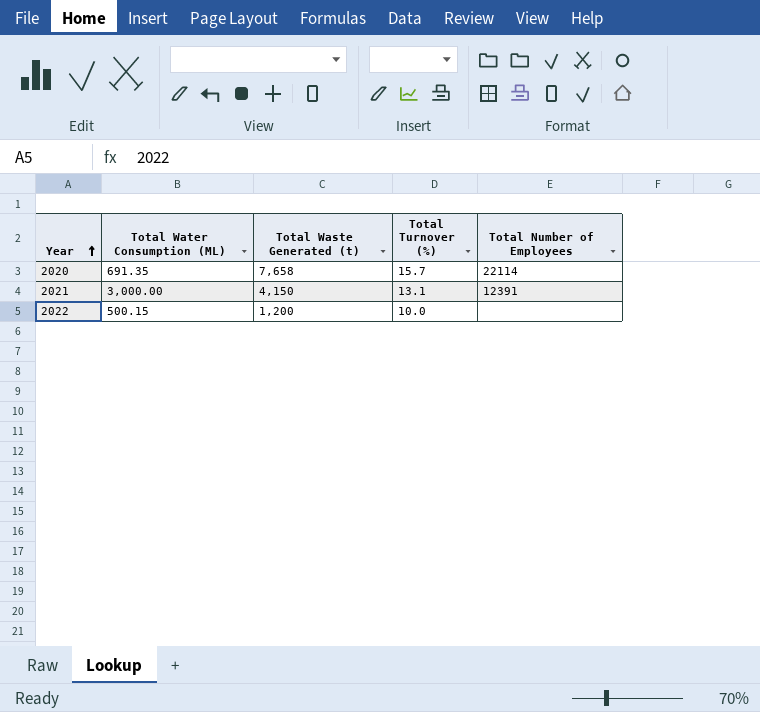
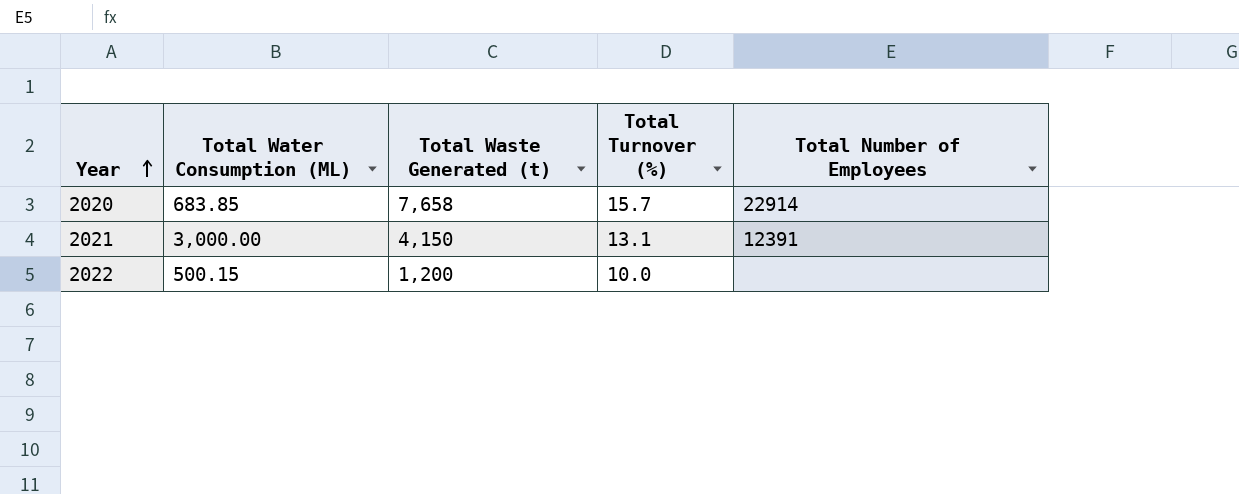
2020 | Total Water Consumption (ML): 691.35 -> 683.85
2020 | Total Number of Employees: 22114 -> 22914

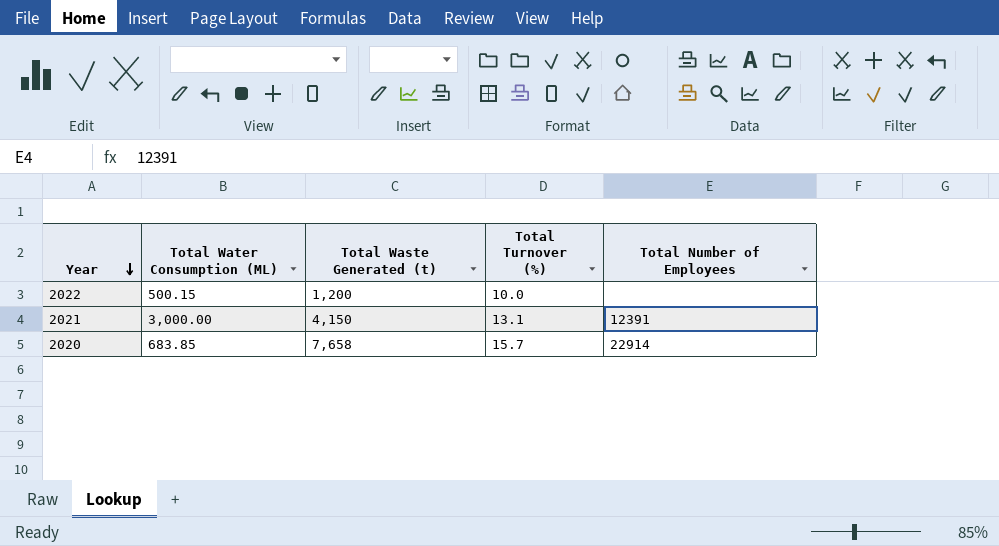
row order: Year ascending -> Year descending

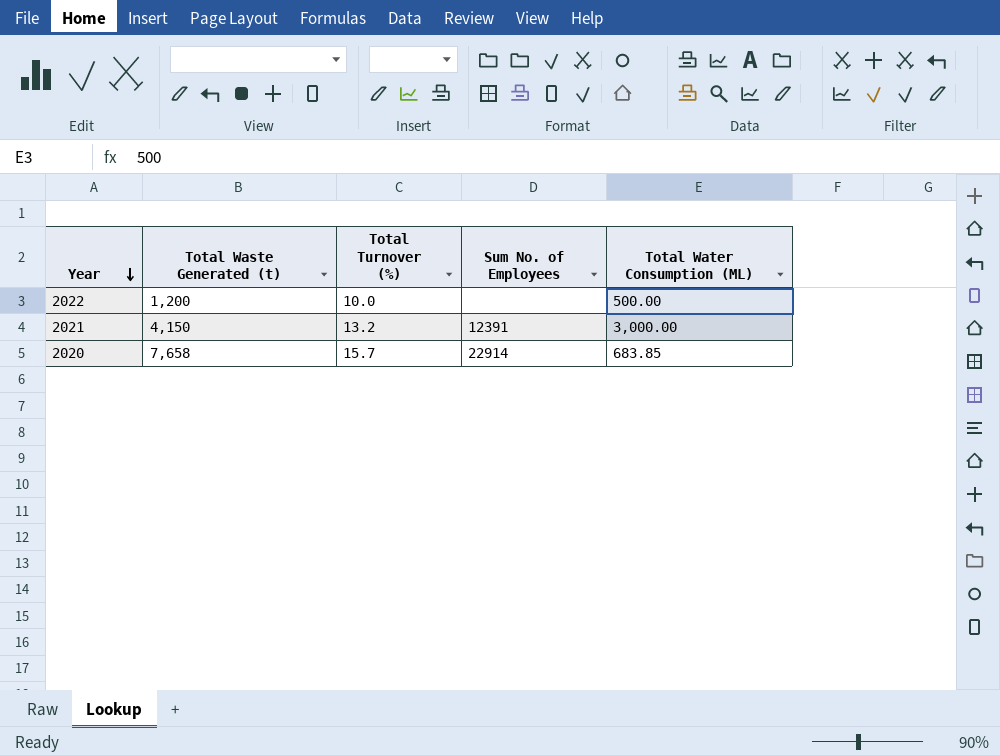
column name: Total Number of Employees -> Sum No. of Employees
column Total Water Consumption (ML) | position: 2 -> 5
2022 | Total Water Consumption (ML): 500.15 -> 500.00
2021 | Total Turnover (%): 13.1 -> 13.2

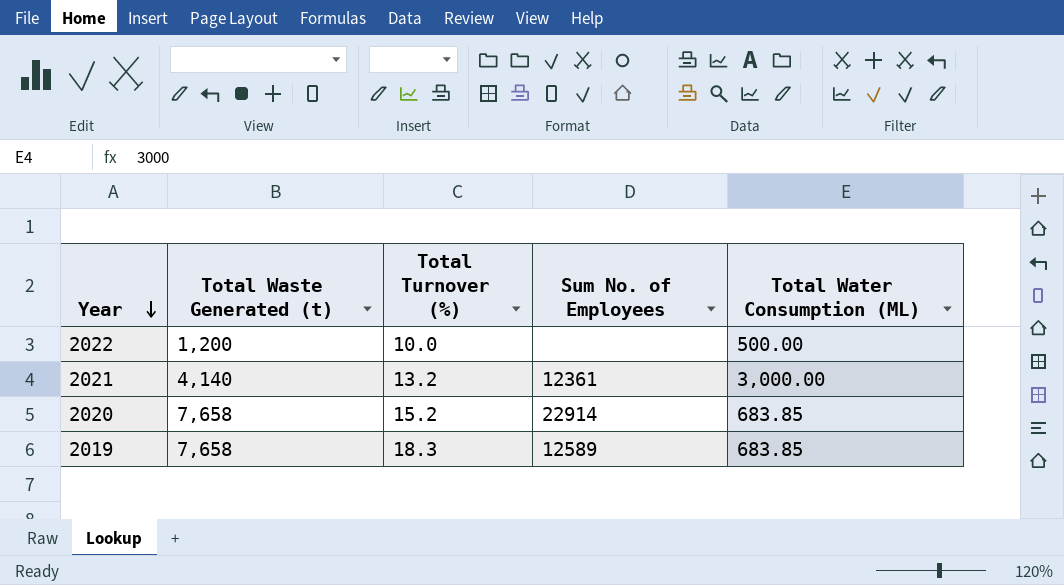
2021 | Total Waste Generated (t): 4,150 -> 4,140
2021 | Sum No. of Employees: 12391 -> 12361
2020 | Total Turnover (%): 15.7 -> 15.2
row 2019: none -> 7,658 | 18.3 | 12589 | 683.85

